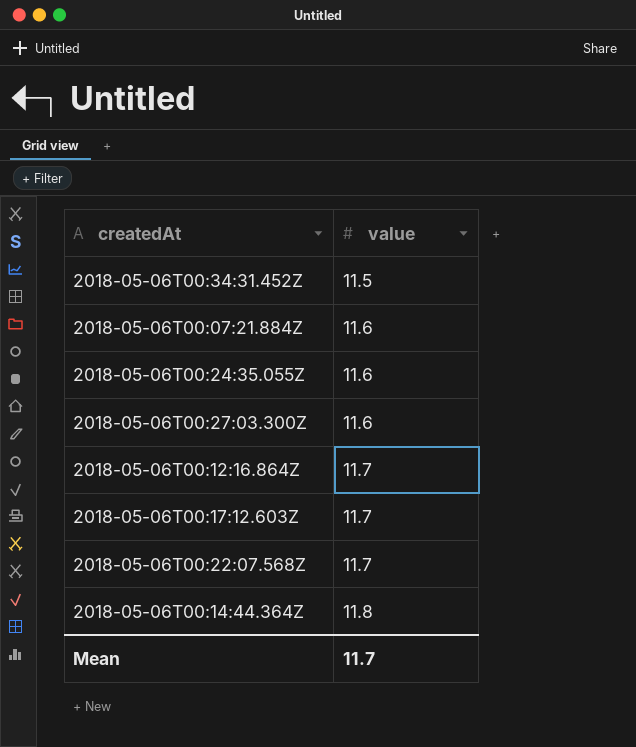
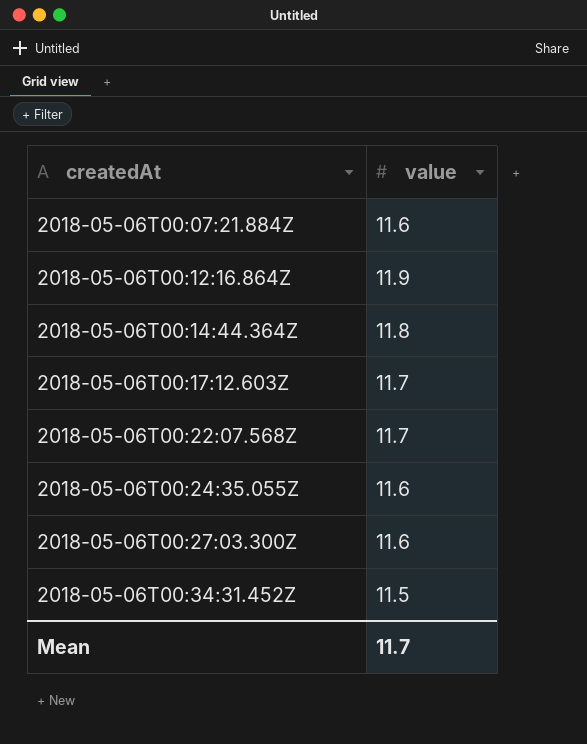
row order: value ascending -> createdAt ascending
2018-05-06T00:12:16.864Z | value: 11.7 -> 11.9

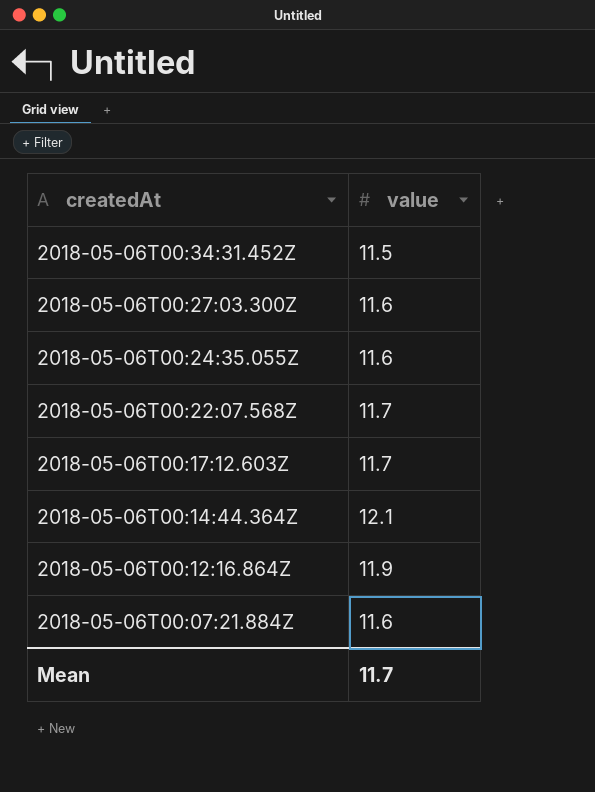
row order: createdAt ascending -> createdAt descending
2018-05-06T00:14:44.364Z | value: 11.8 -> 12.1

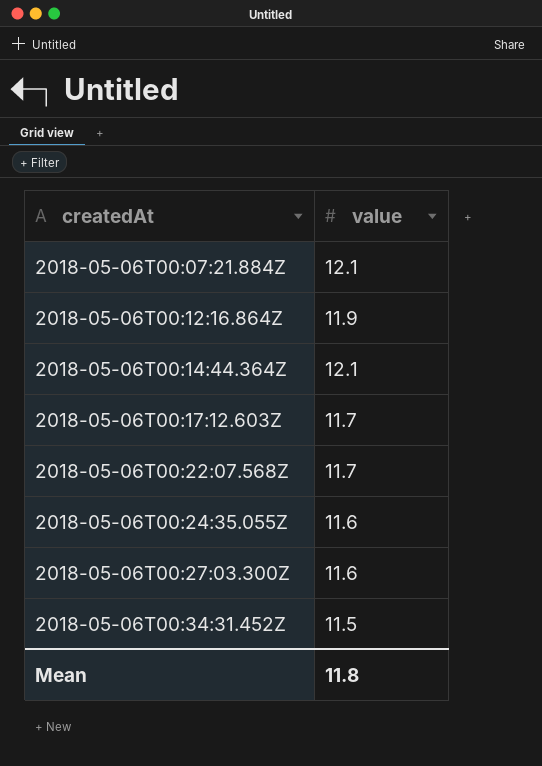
row order: createdAt descending -> createdAt ascending
2018-05-06T00:07:21.884Z | value: 11.6 -> 12.1
Mean | value: 11.7 -> 11.8

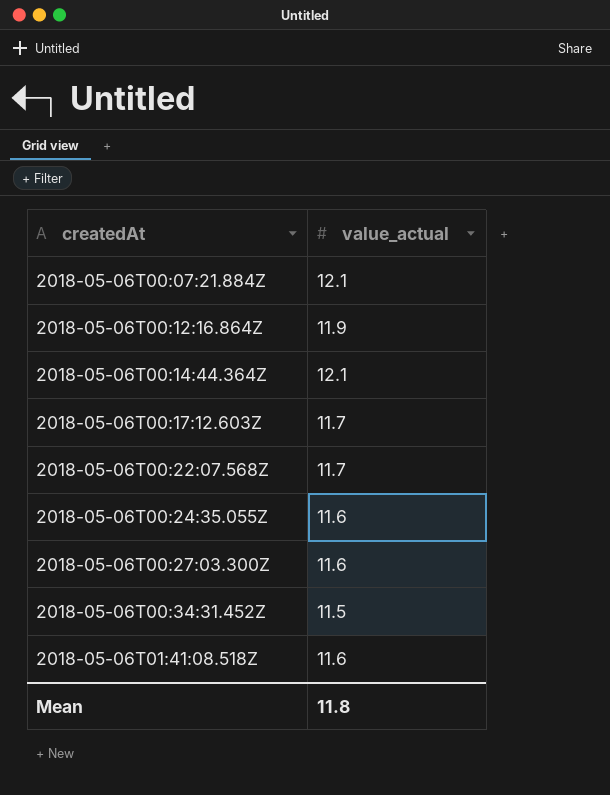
column name: value -> value_actual
row 2018-05-06T01:41:08.518Z: none -> 11.6

